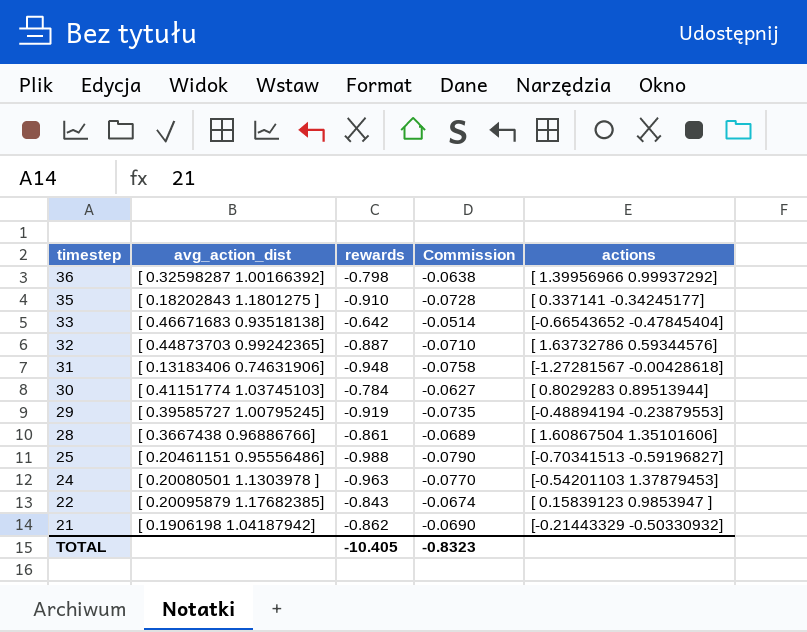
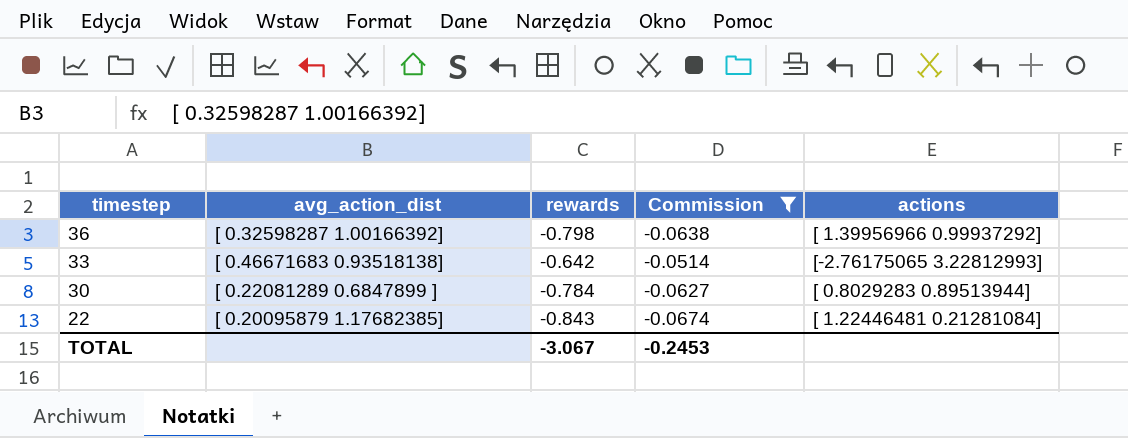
filter: none -> Commission >= -0.0674
33 | actions: [-0.66543652 -0.47845404] -> [-2.76175065 3.22812993]
30 | avg_action_dist: [ 0.41151774 1.03745103] -> [ 0.22081289 0.6847899 ]
22 | actions: [ 0.15839123 0.9853947 ] -> [ 1.22446481 0.21281084]
TOTAL | rewards: -10.405 -> -3.067
TOTAL | Commission: -0.8323 -> -0.2453

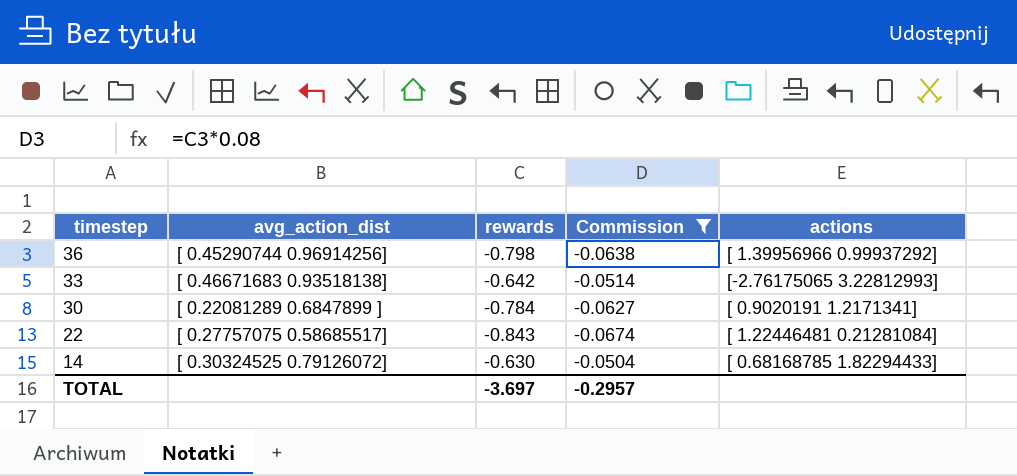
36 | avg_action_dist: [ 0.32598287 1.00166392] -> [ 0.45290744 0.96914256]
30 | actions: [ 0.8029283 0.89513944] -> [ 0.9020191 1.2171341]
22 | avg_action_dist: [ 0.20095879 1.17682385] -> [ 0.27757075 0.58685517]
row 14: none -> [ 0.30324525 0.79126072] | -0.630 | -0.0504 | [ 0.68168785 1.82294433]
TOTAL | rewards: -3.067 -> -3.697
TOTAL | Commission: -0.2453 -> -0.2957

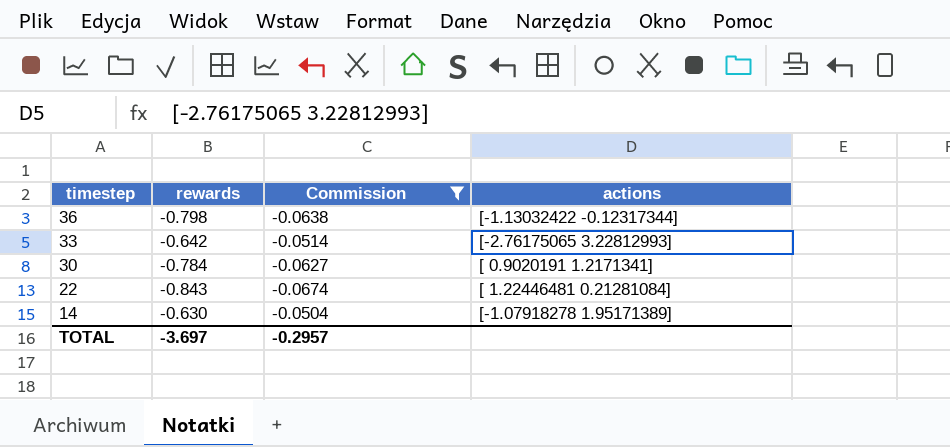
column avg_action_dist | position: 2 -> none
36 | actions: [ 1.39956966 0.99937292] -> [-1.13032422 -0.12317344]
14 | actions: [ 0.68168785 1.82294433] -> [-1.07918278 1.95171389]

